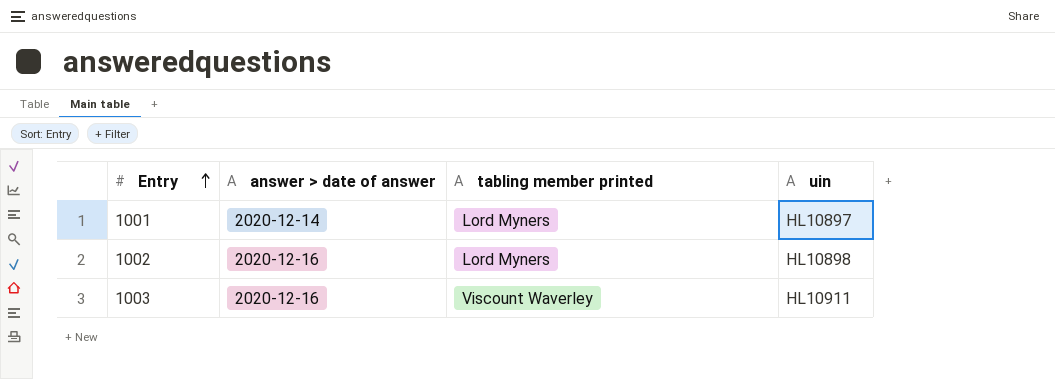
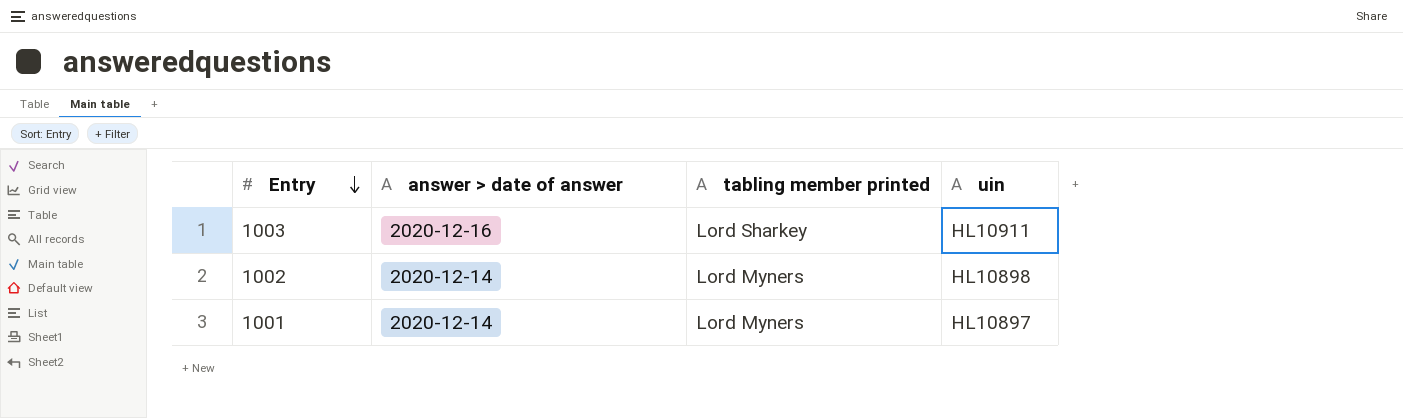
row order: Entry ascending -> Entry descending
1003 | tabling member printed: Viscount Waverley -> Lord Sharkey
1002 | answer > date of answer: 2020-12-16 -> 2020-12-14

